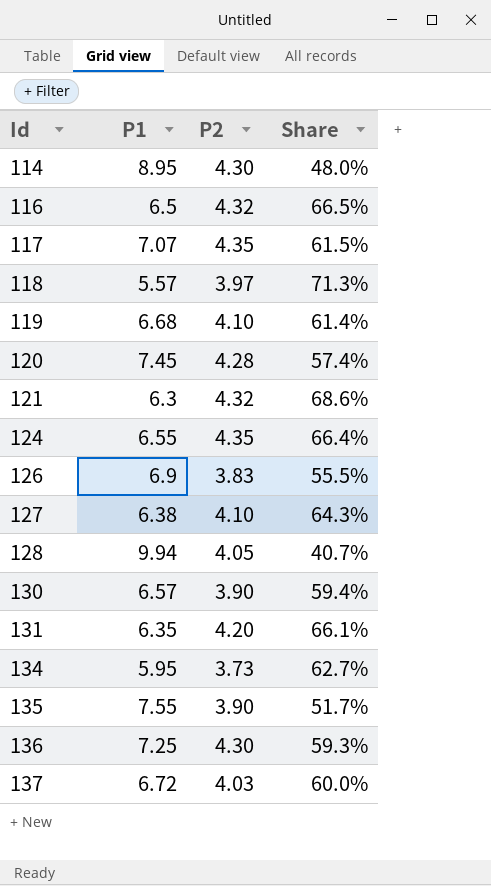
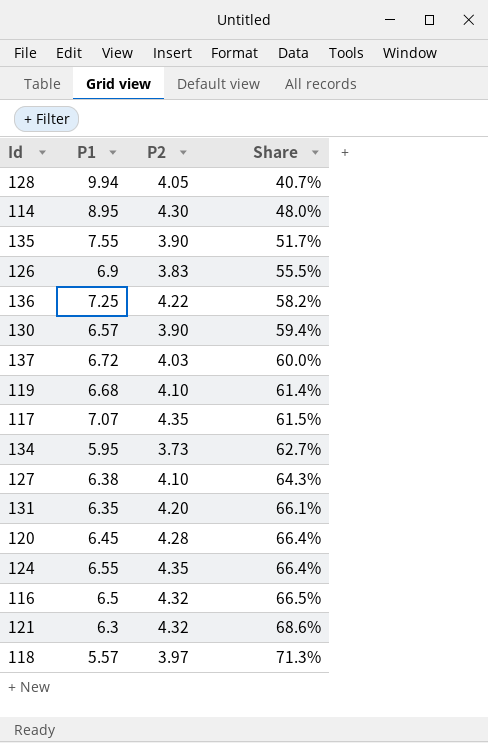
row order: Id ascending -> Share ascending
136 | P2: 4.30 -> 4.22
136 | Share: 59.3% -> 58.2%
120 | P1: 7.45 -> 6.45
120 | Share: 57.4% -> 66.4%

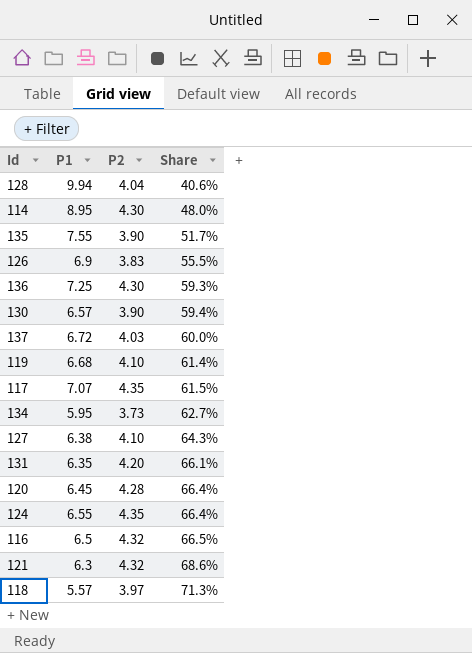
128 | P2: 4.05 -> 4.04
128 | Share: 40.7% -> 40.6%
136 | P2: 4.22 -> 4.30
136 | Share: 58.2% -> 59.3%

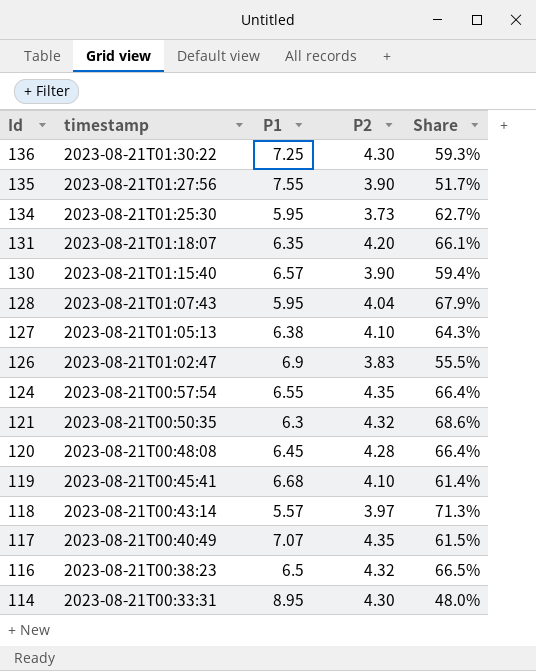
row order: Share ascending -> Id descending
column timestamp | position: none -> 2
row 137: 6.72 | 4.03 | 60.0% -> none
128 | P1: 9.94 -> 5.95
128 | Share: 40.6% -> 67.9%

